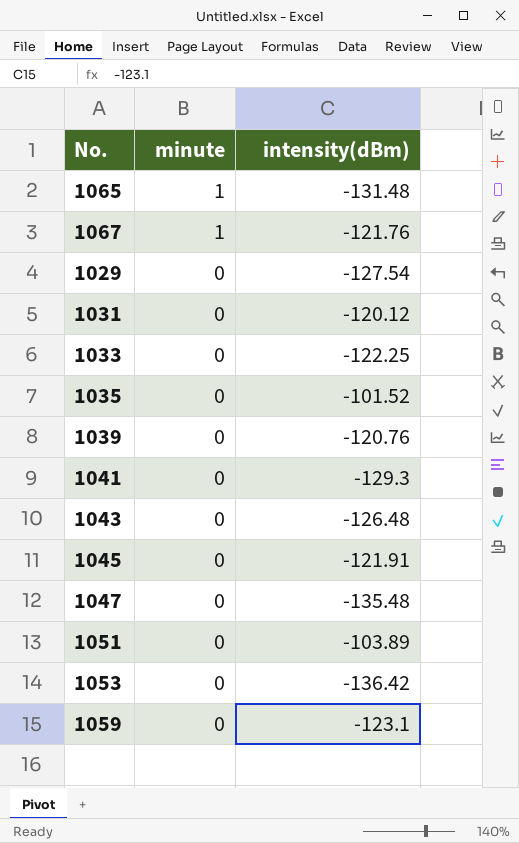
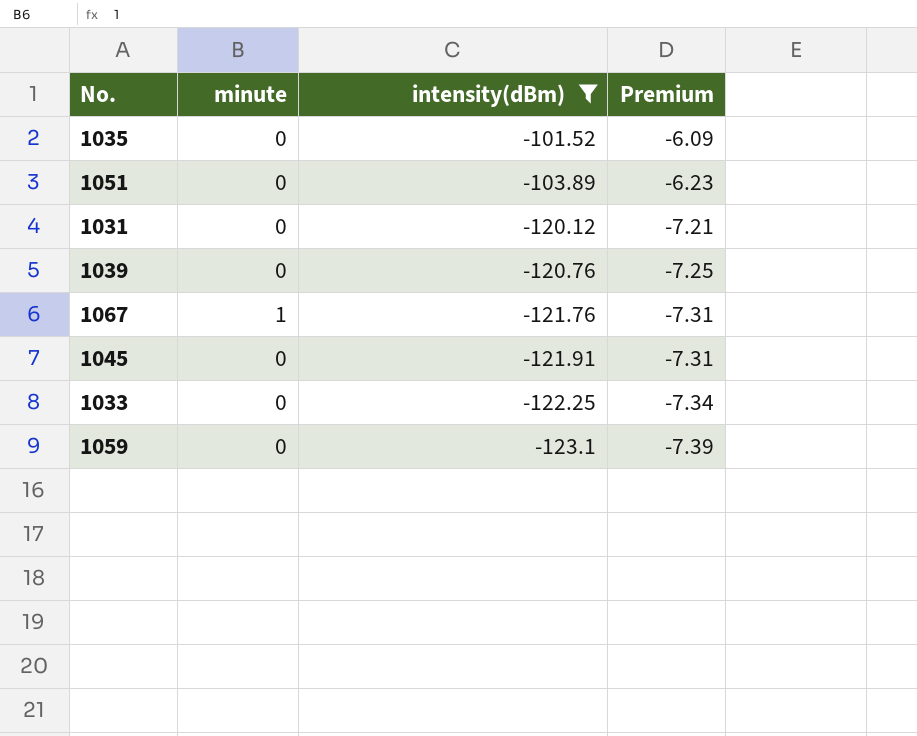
filter: none -> intensity(dBm) >= -123.1
row order: minute descending -> intensity(dBm) descending
column Premium | formula: none -> [intensity(dBm)] * 0.06

